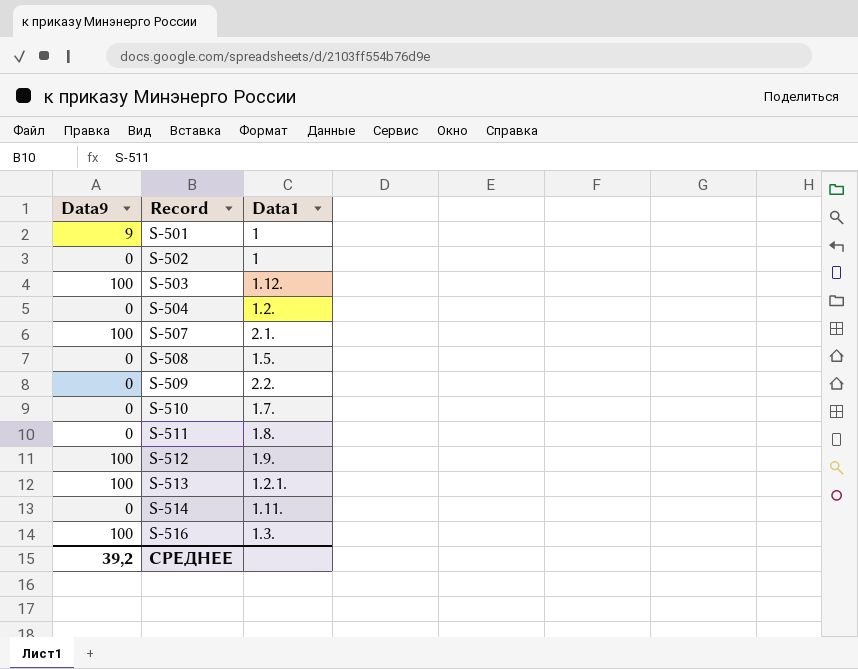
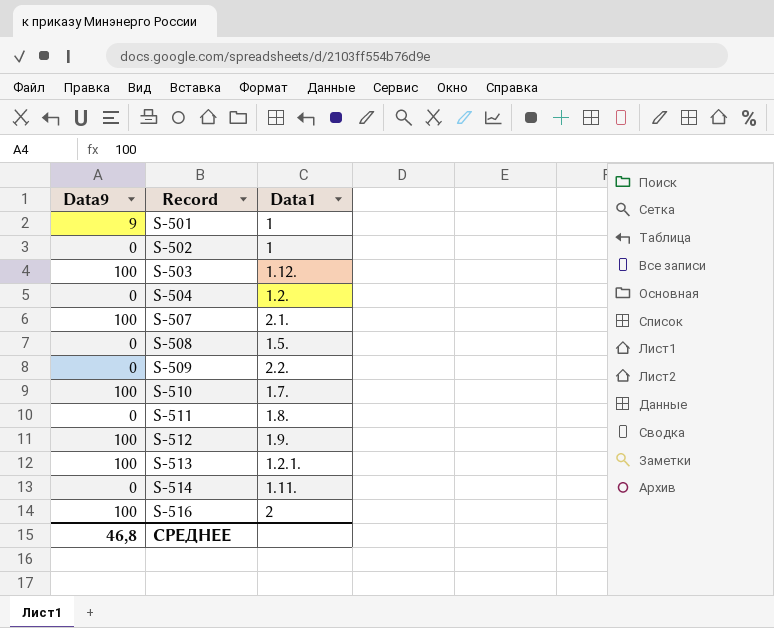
S-510 | Data9: 0 -> 100
S-516 | Data1: 1.3. -> 2
СРЕДНЕЕ | Data9: 39,2 -> 46,8

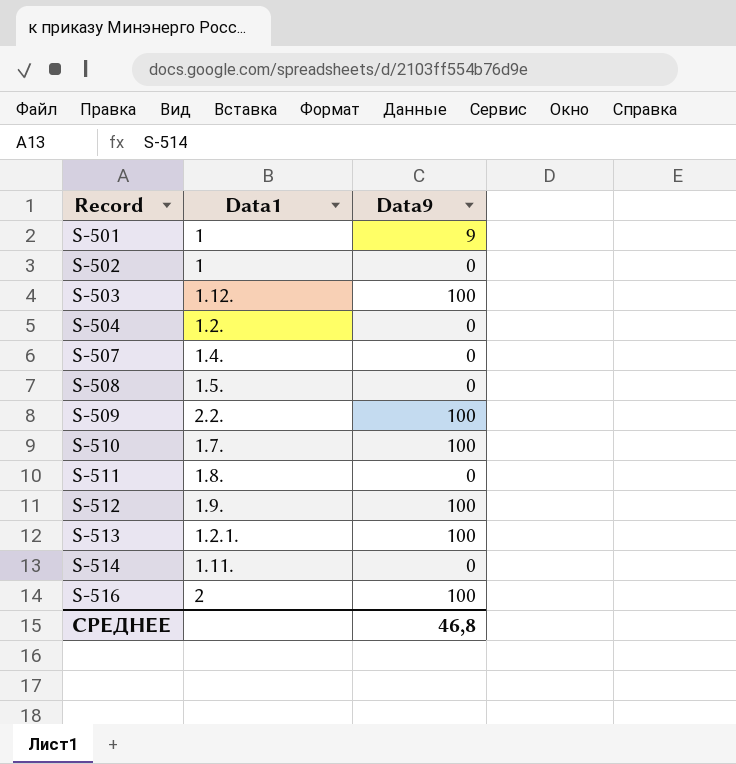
column Data9 | position: 1 -> 3
S-507 | Data1: 2.1. -> 1.4.
S-507 | Data9: 100 -> 0
S-509 | Data9: 0 -> 100

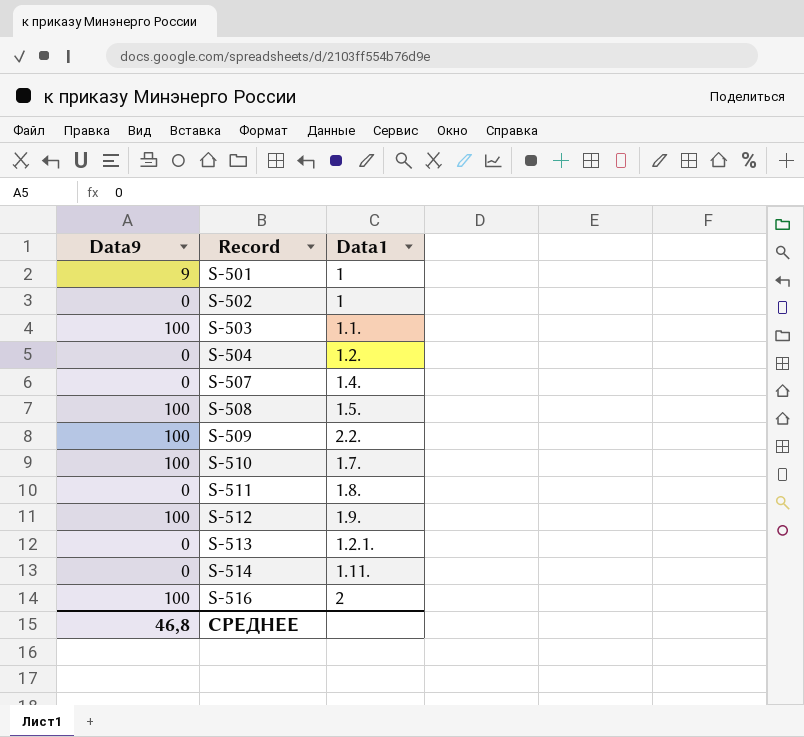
column Data9 | position: 3 -> 1
S-503 | Data1: 1.12. -> 1.1.
S-508 | Data9: 0 -> 100
S-513 | Data9: 100 -> 0

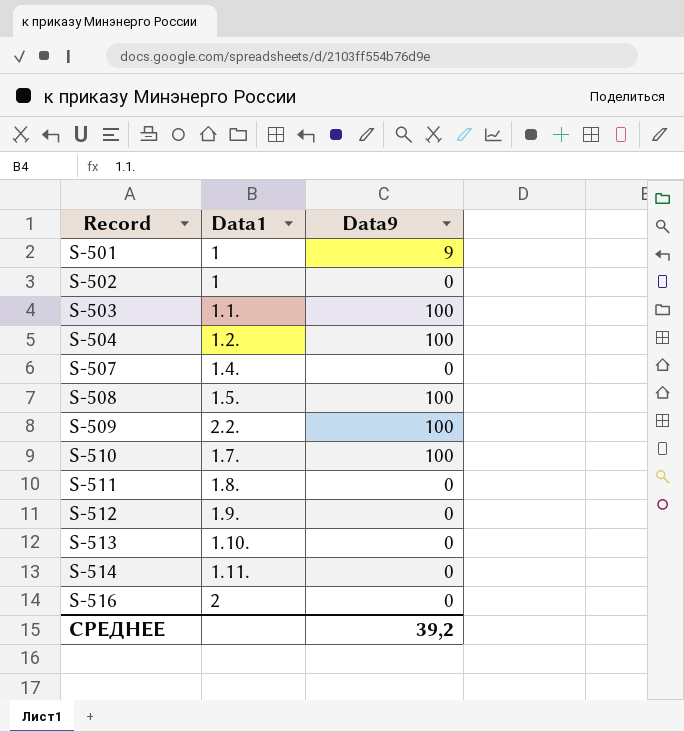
column Data9 | position: 1 -> 3
S-504 | Data9: 0 -> 100
S-512 | Data9: 100 -> 0
S-513 | Data1: 1.2.1. -> 1.10.
S-516 | Data9: 100 -> 0
СРЕДНЕЕ | Data9: 46,8 -> 39,2

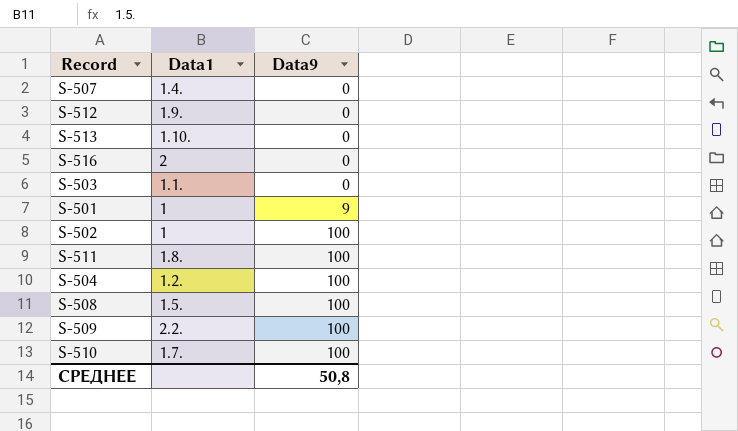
row order: Record ascending -> Data9 ascending
row S-514: 1.11. | 0 -> none
S-503 | Data9: 100 -> 0
S-502 | Data9: 0 -> 100
S-511 | Data9: 0 -> 100
СРЕДНЕЕ | Data9: 39,2 -> 50,8

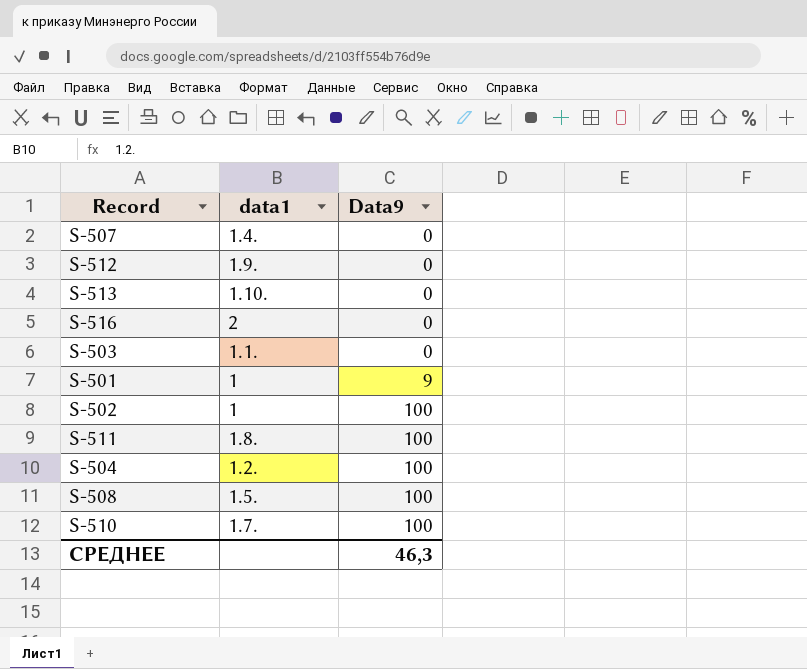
column name: Data1 -> data1
row S-509: 2.2. | 100 -> none
СРЕДНЕЕ | Data9: 50,8 -> 46,3

